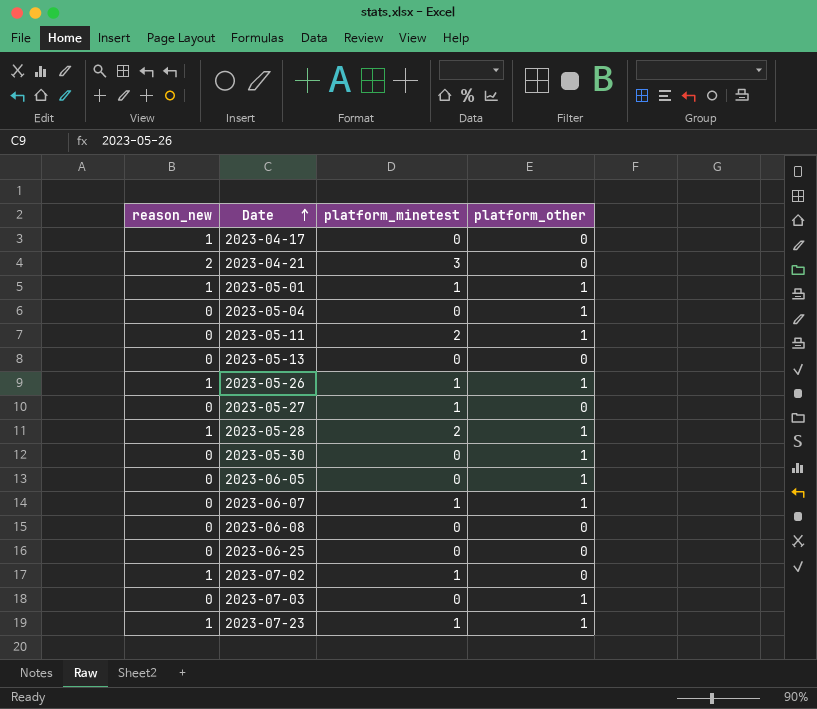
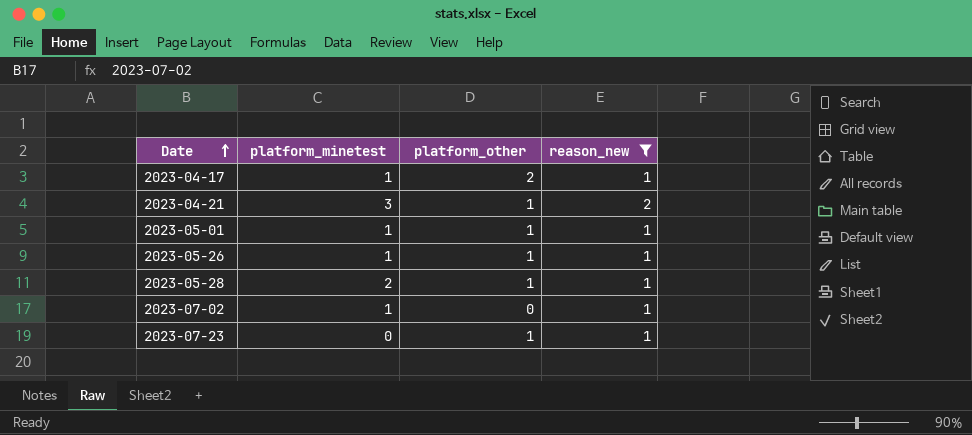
filter: none -> reason_new != 0
column reason_new | position: 1 -> 4
2023-04-17 | platform_minetest: 0 -> 1
2023-04-17 | platform_other: 0 -> 2
2023-04-21 | platform_other: 0 -> 1
2023-07-23 | platform_minetest: 1 -> 0

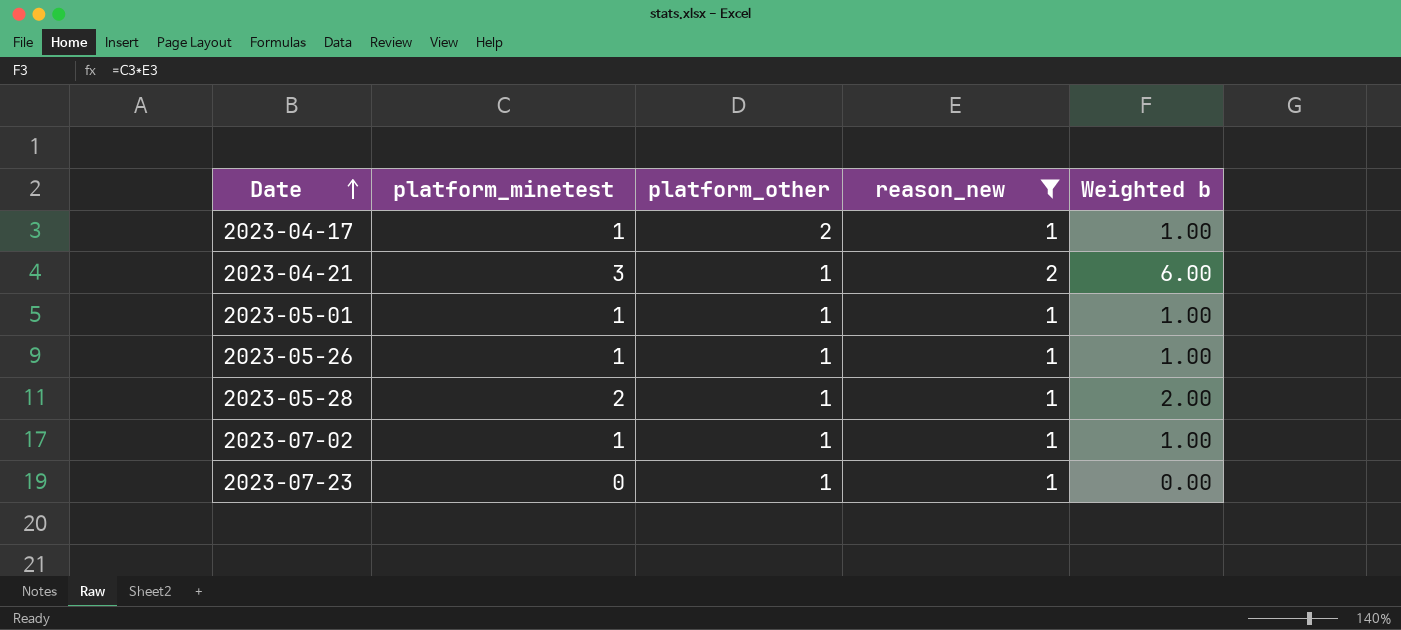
column Weighted b | formula: none -> [platform_minetest] * [reason_new]
2023-07-02 | platform_other: 0 -> 1

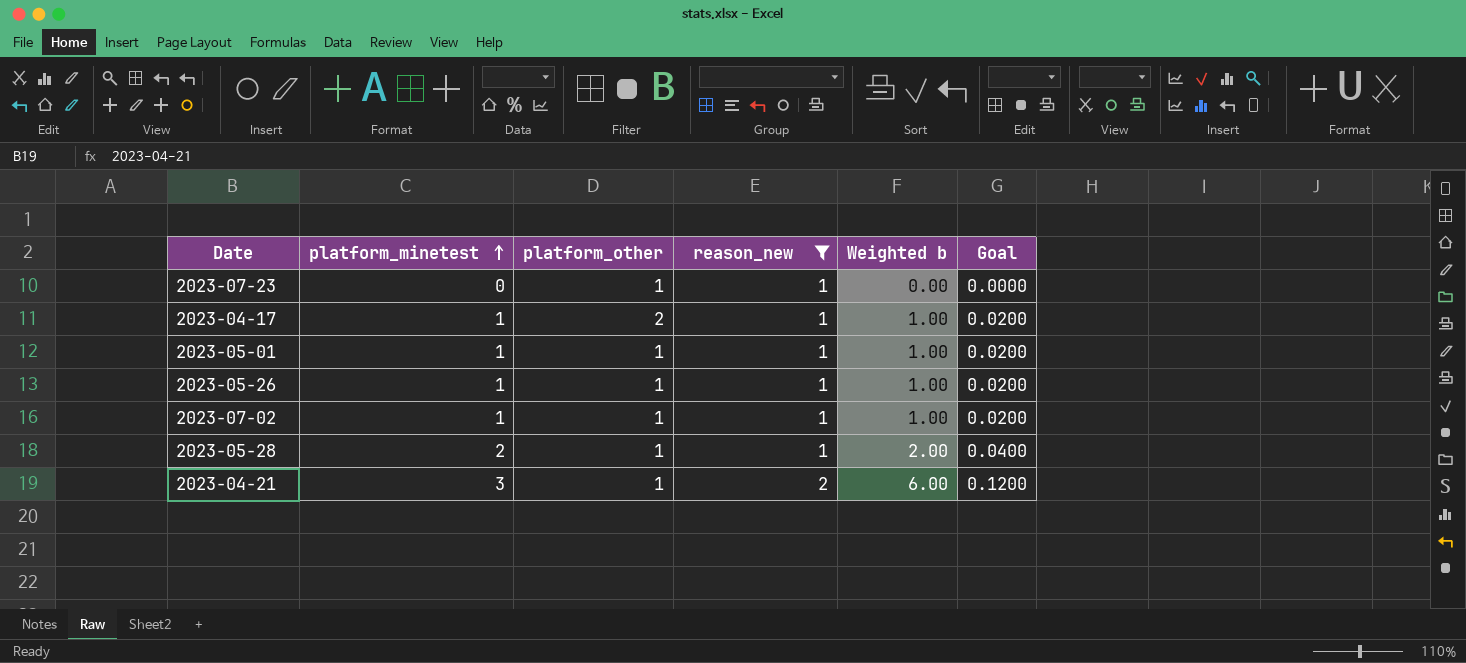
row order: Date ascending -> platform_minetest ascending
column Goal | formula: none -> [Weighted b] * 0.02

